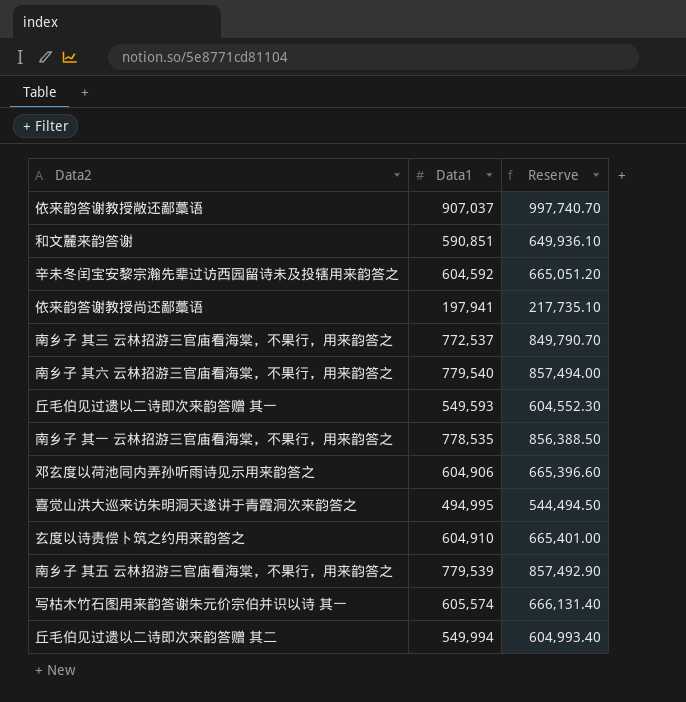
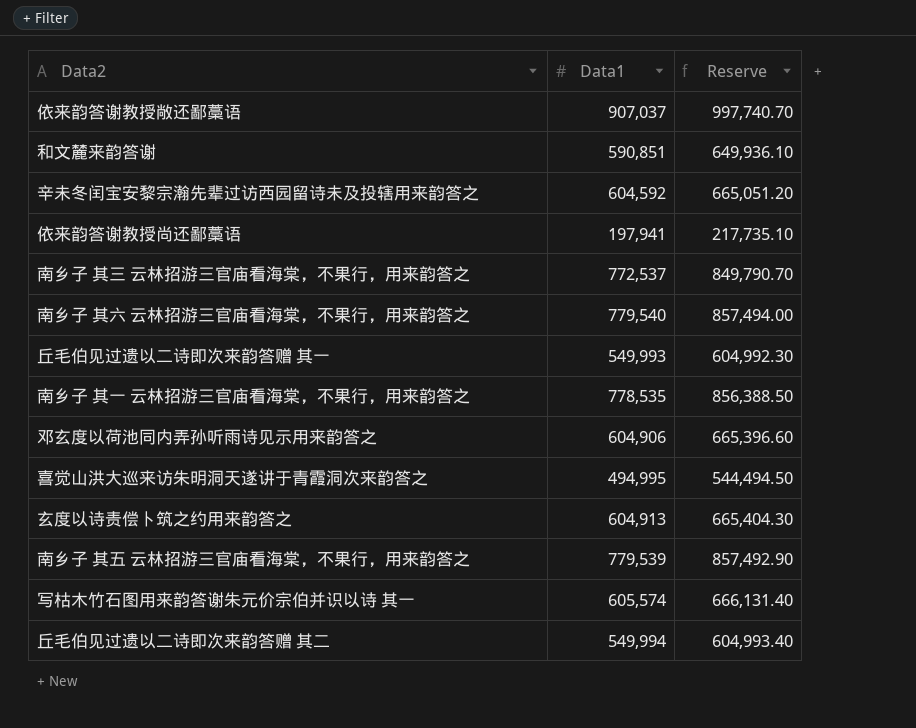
丘毛伯见过遗以二诗即次来韵答赠 其一 | Data1: 549,593 -> 549,993
丘毛伯见过遗以二诗即次来韵答赠 其一 | Reserve: 604,552.30 -> 604,992.30
玄度以诗责偿卜筑之约用来韵答之 | Data1: 604,910 -> 604,913
玄度以诗责偿卜筑之约用来韵答之 | Reserve: 665,401.00 -> 665,404.30

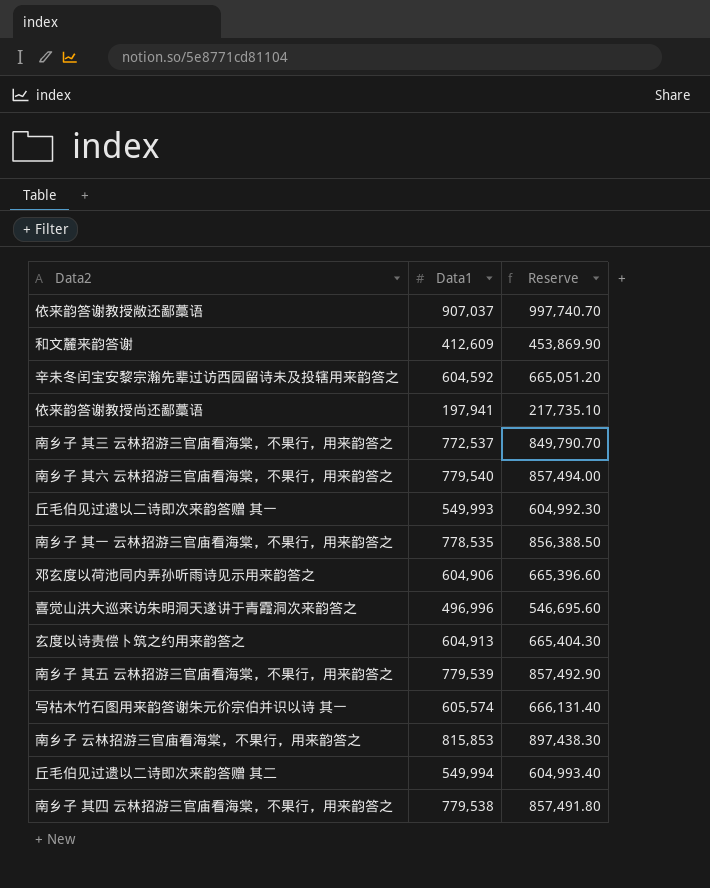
和文麓来韵答谢 | Data1: 590,851 -> 412,609
和文麓来韵答谢 | Reserve: 649,936.10 -> 453,869.90
喜觉山洪大巡来访朱明洞天遂讲于青霞洞次来韵答之 | Data1: 494,995 -> 496,996
喜觉山洪大巡来访朱明洞天遂讲于青霞洞次来韵答之 | Reserve: 544,494.50 -> 546,695.60
row 南乡子 云林招游三官庙看海棠，不果行，用来韵答之: none -> 815,853 | 897,438.30
row 南乡子 其四 云林招游三官庙看海棠，不果行，用来韵答之: none -> 779,538 | 857,491.80

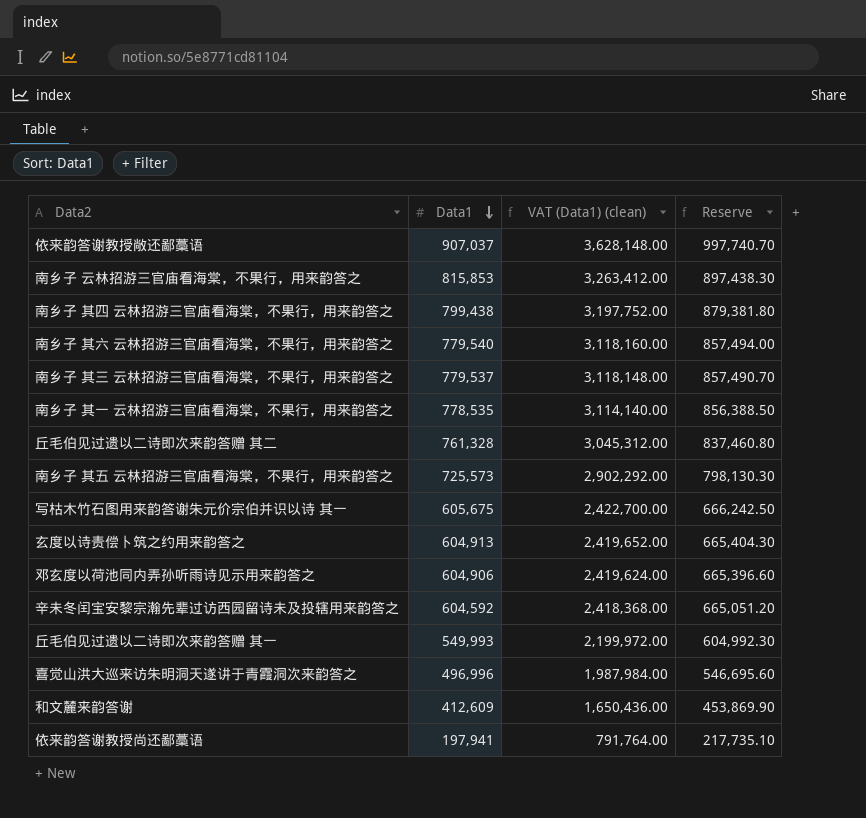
row order: none -> Data1 descending
column VAT (Data1) (clean) | formula: none -> [Data1] * 4
南乡子 其四 云林招游三官庙看海棠，不果行，用来韵答之 | Data1: 779,538 -> 799,438
南乡子 其四 云林招游三官庙看海棠，不果行，用来韵答之 | Reserve: 857,491.80 -> 879,381.80
南乡子 其三 云林招游三官庙看海棠，不果行，用来韵答之 | Data1: 772,537 -> 779,537
南乡子 其三 云林招游三官庙看海棠，不果行，用来韵答之 | Reserve: 849,790.70 -> 857,490.70
丘毛伯见过遗以二诗即次来韵答赠 其二 | Data1: 549,994 -> 761,328
丘毛伯见过遗以二诗即次来韵答赠 其二 | Reserve: 604,993.40 -> 837,460.80
南乡子 其五 云林招游三官庙看海棠，不果行，用来韵答之 | Data1: 779,539 -> 725,573
南乡子 其五 云林招游三官庙看海棠，不果行，用来韵答之 | Reserve: 857,492.90 -> 798,130.30
写枯木竹石图用来韵答谢朱元价宗伯并识以诗 其一 | Data1: 605,574 -> 605,675
写枯木竹石图用来韵答谢朱元价宗伯并识以诗 其一 | Reserve: 666,131.40 -> 666,242.50

